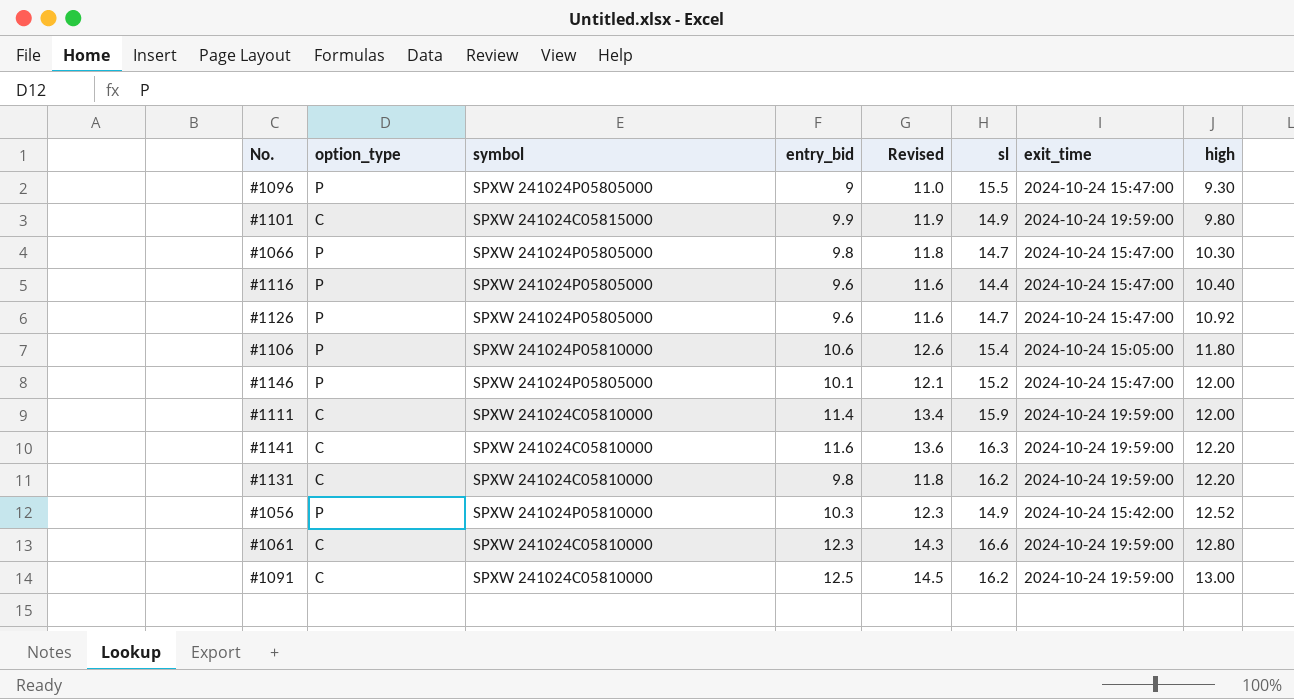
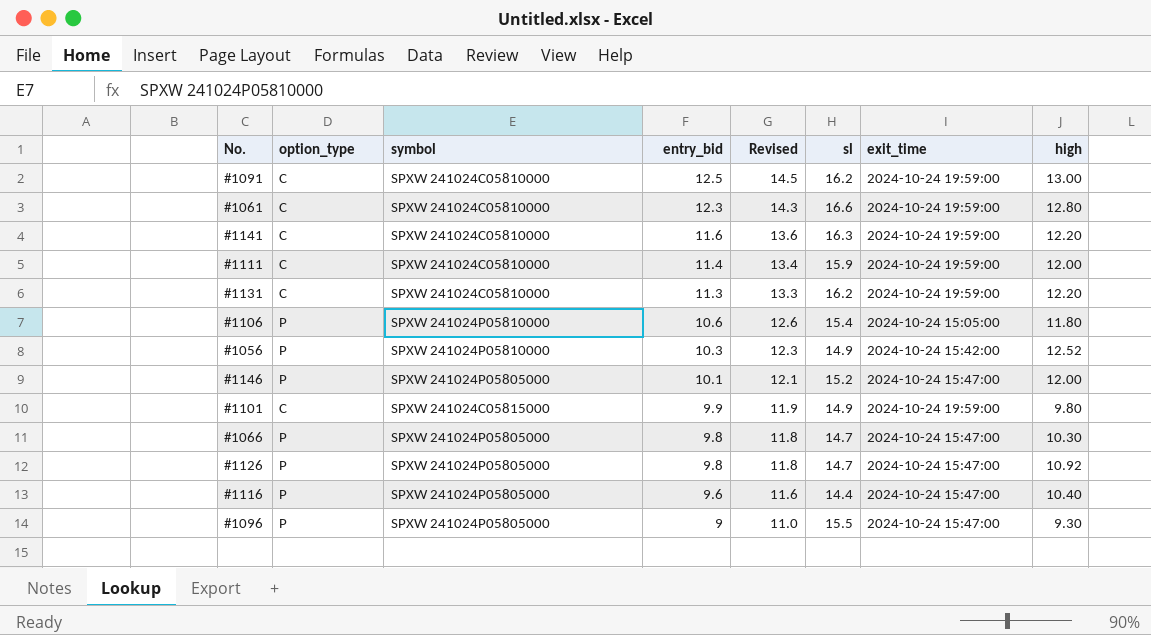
row order: high ascending -> entry_bid descending
#1131 | entry_bid: 9.8 -> 11.3
#1131 | Revised: 11.8 -> 13.3
#1126 | entry_bid: 9.6 -> 9.8
#1126 | Revised: 11.6 -> 11.8

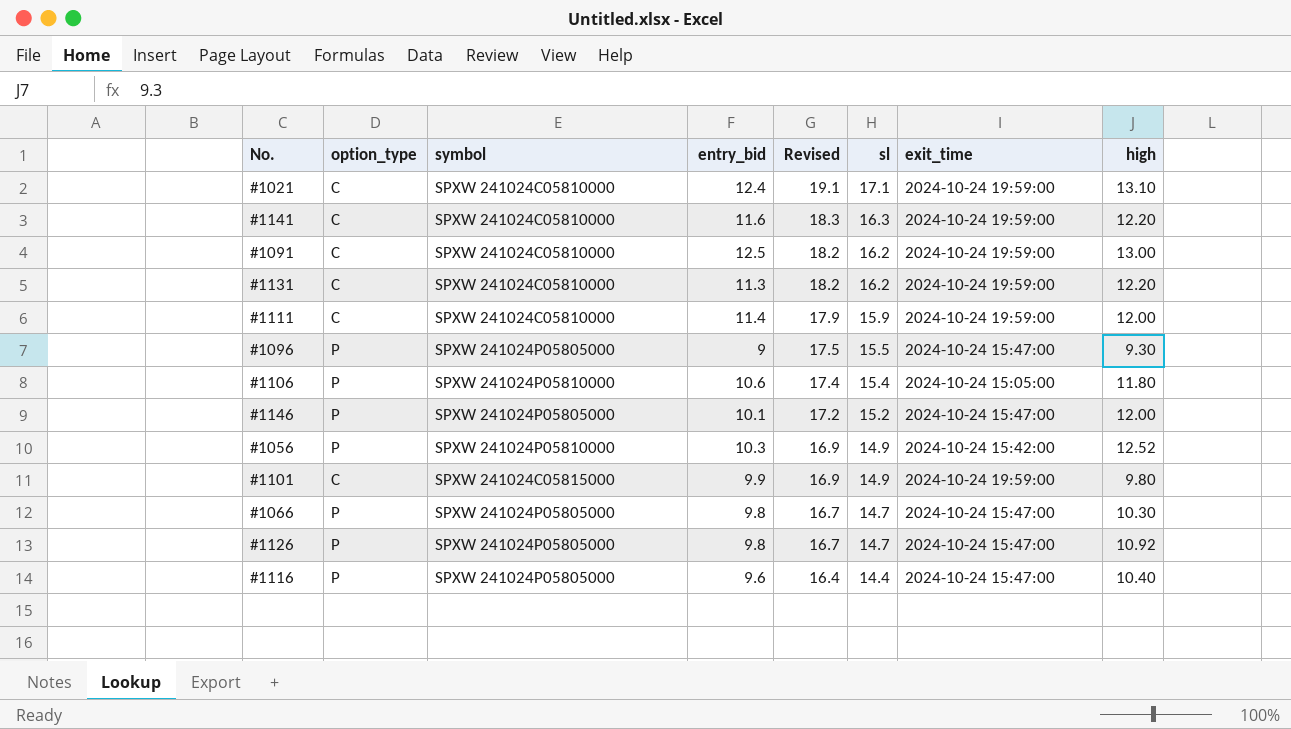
row order: entry_bid descending -> Revised descending
column Revised | formula: [entry_bid] + 2 -> [sl] + 2
row #1061: C | SPXW 241024C05810000 | 12.3 | 14.3 | 16.6 | 2024-10-24 19:59:00 | 12.80 -> none
row #1021: none -> C | SPXW 241024C05810000 | 12.4 | 19.1 | 17.1 | 2024-10-24 19:59:00 | 13.10

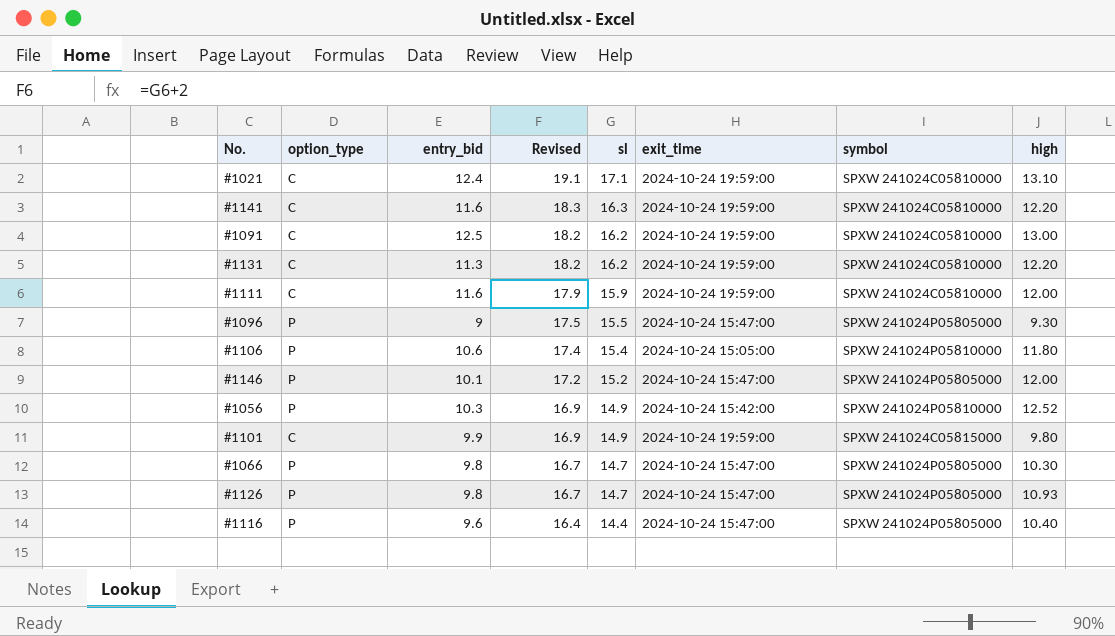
column symbol | position: 3 -> 7
#1111 | entry_bid: 11.4 -> 11.6
#1126 | high: 10.92 -> 10.93

